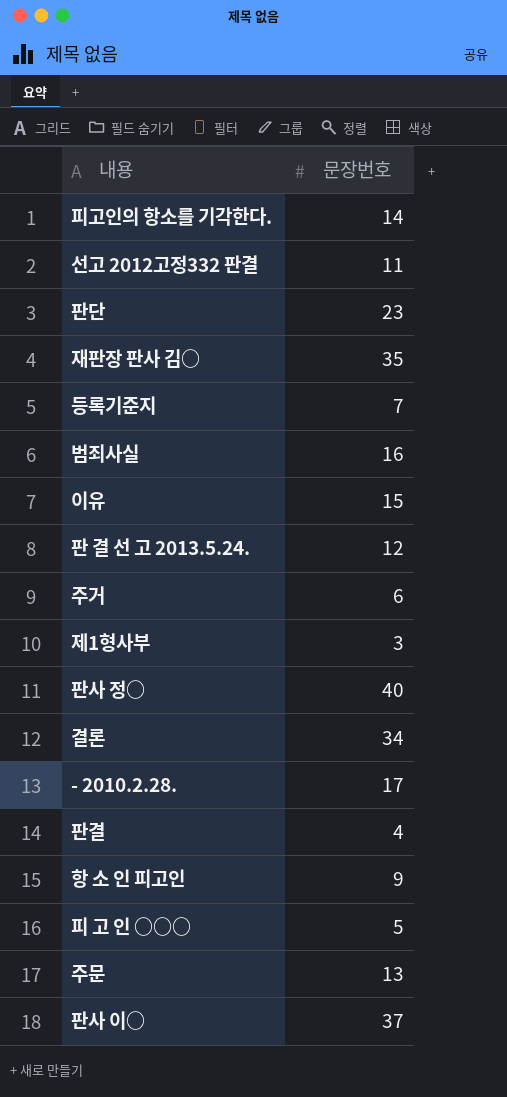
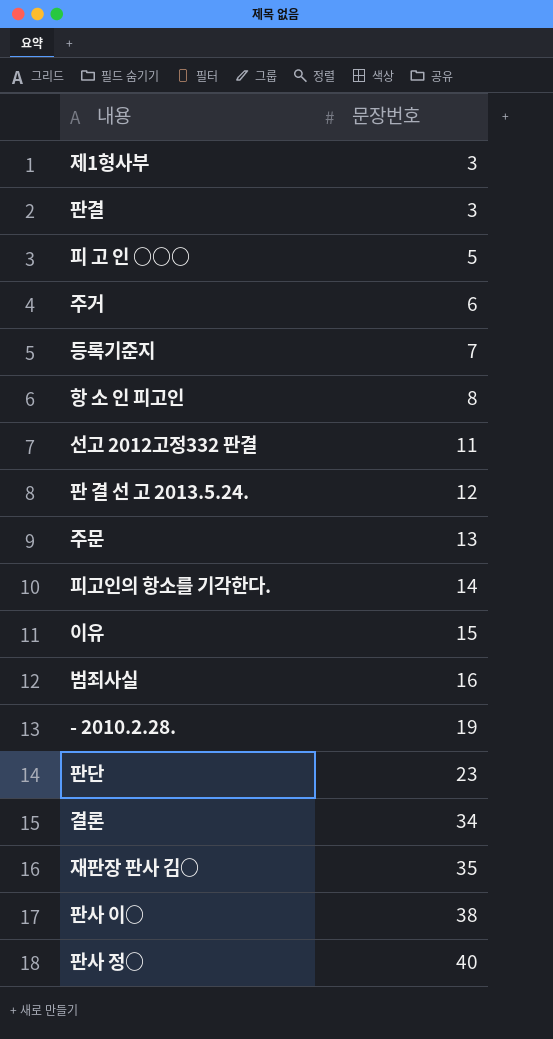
row order: none -> 문장번호 ascending
판결 | 문장번호: 4 -> 3
항 소 인 피고인 | 문장번호: 9 -> 8
- 2010.2.28. | 문장번호: 17 -> 19
판사 이○ | 문장번호: 37 -> 38

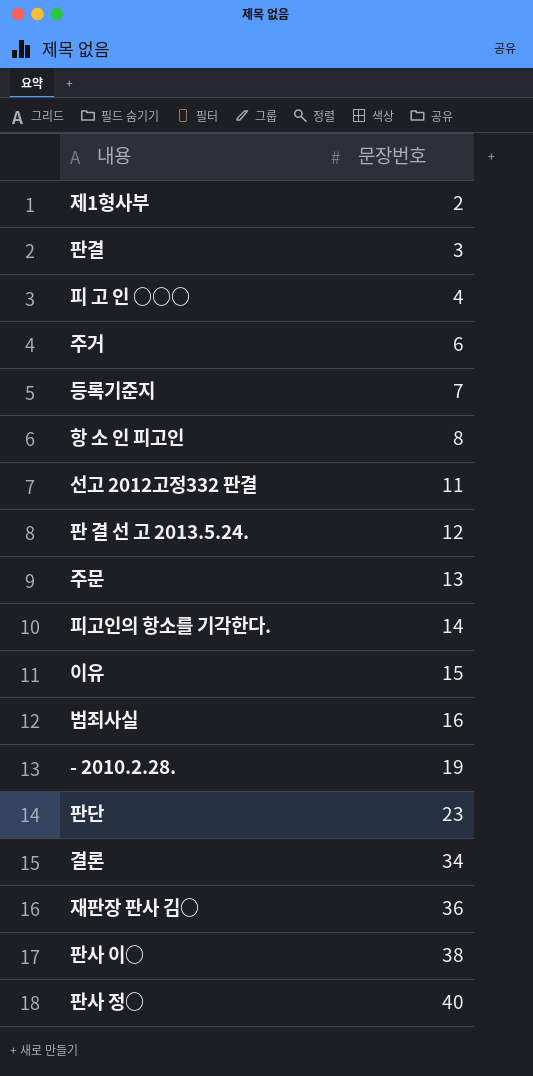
제1형사부 | 문장번호: 3 -> 2
피 고 인 ○○○ | 문장번호: 5 -> 4
재판장 판사 김○ | 문장번호: 35 -> 36

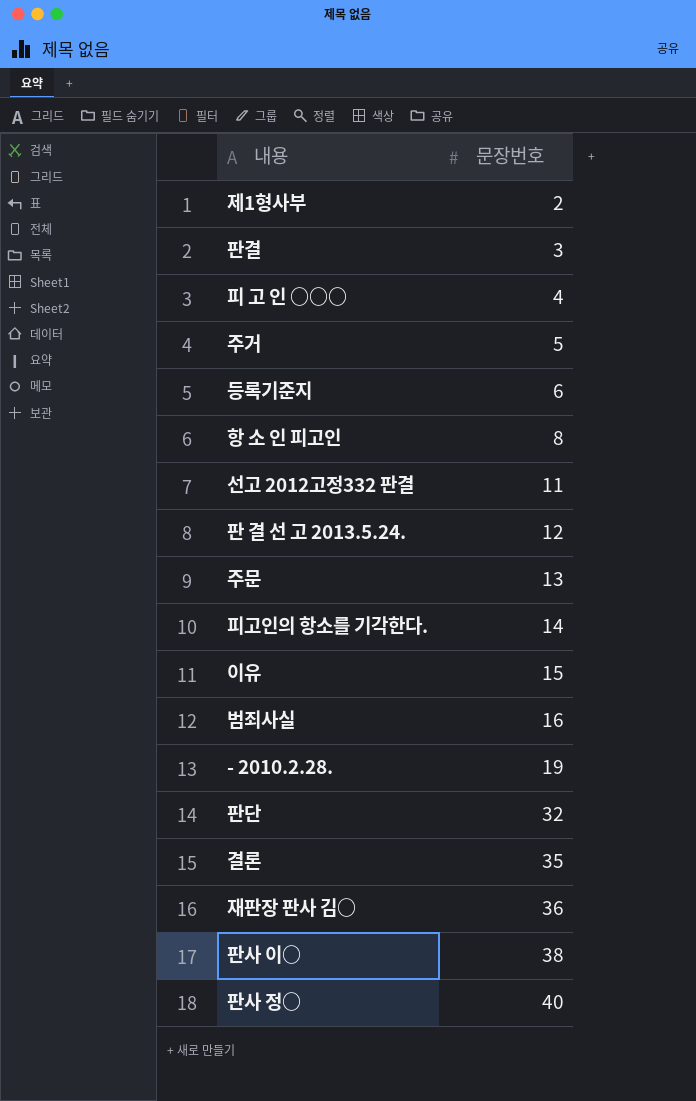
주거 | 문장번호: 6 -> 5
등록기준지 | 문장번호: 7 -> 6
판단 | 문장번호: 23 -> 32
결론 | 문장번호: 34 -> 35

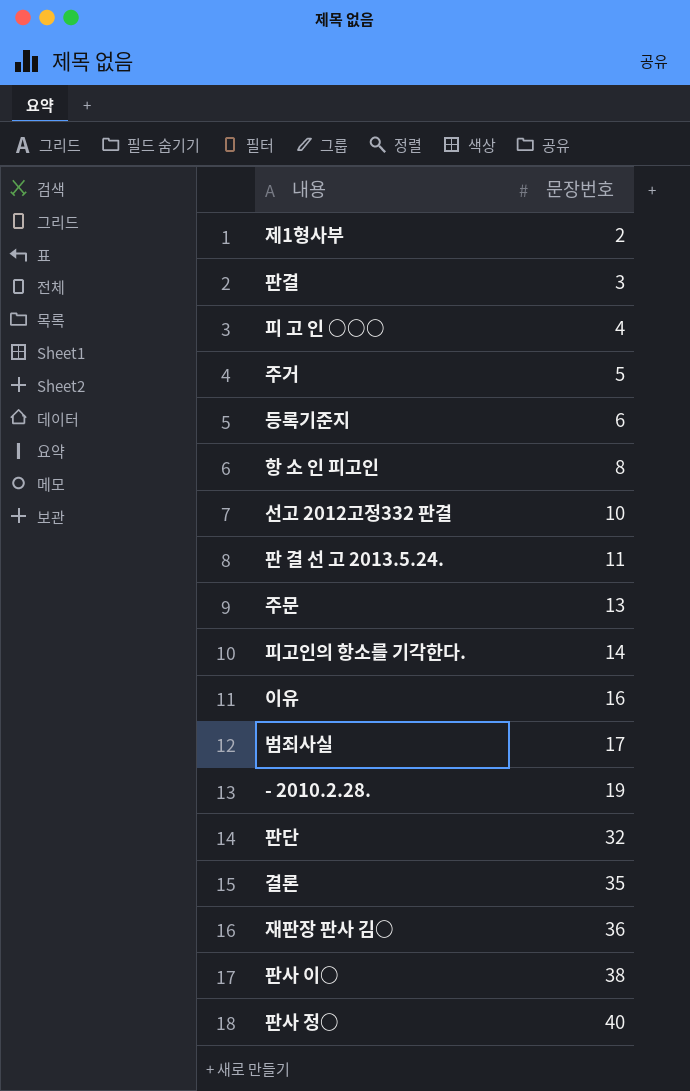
선고 2012고정332 판결 | 문장번호: 11 -> 10
판 결 선 고 2013.5.24. | 문장번호: 12 -> 11
이유 | 문장번호: 15 -> 16
범죄사실 | 문장번호: 16 -> 17

